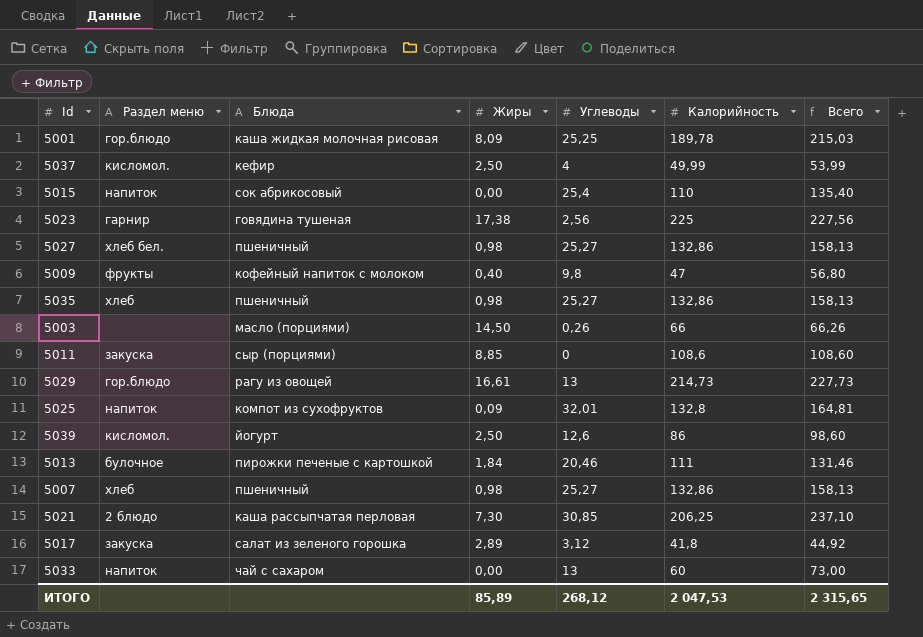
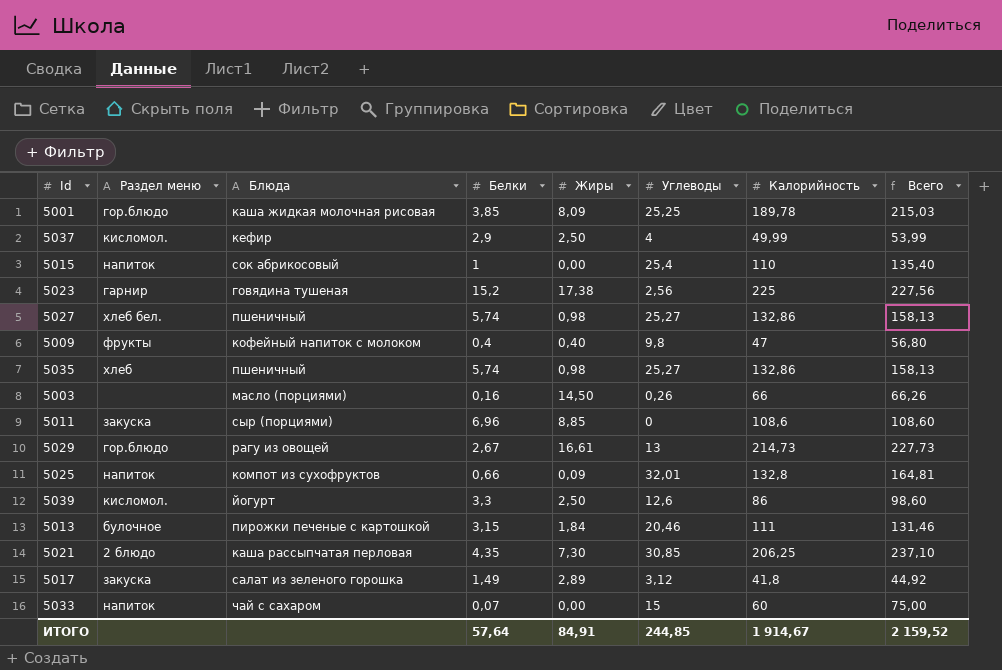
column Белки | position: none -> 4
row 5007: хлеб | пшеничный | 0,98 | 25,27 | 132,86 | 158,13 -> none
5033 | Углеводы: 13 -> 15
5033 | Всего: 73,00 -> 75,00
ИТОГО | Жиры: 85,89 -> 84,91
ИТОГО | Углеводы: 268,12 -> 244,85
ИТОГО | Калорийность: 2 047,53 -> 1 914,67
ИТОГО | Всего: 2 315,65 -> 2 159,52

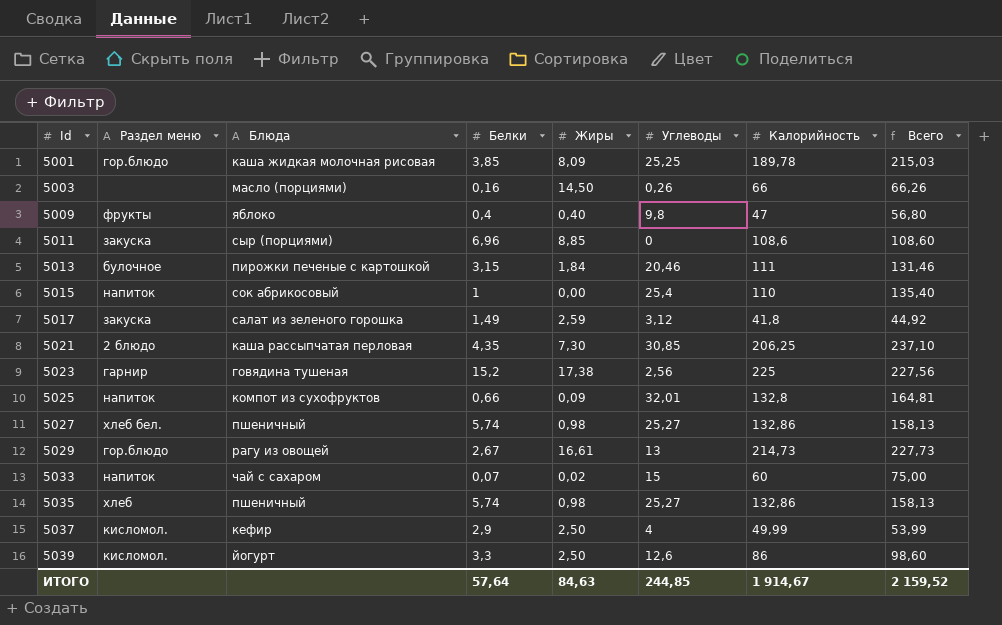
row order: none -> Id ascending
5009 | Блюда: кофейный напиток с молоком -> яблоко
5017 | Жиры: 2,89 -> 2,59
5033 | Жиры: 0,00 -> 0,02
ИТОГО | Жиры: 84,91 -> 84,63

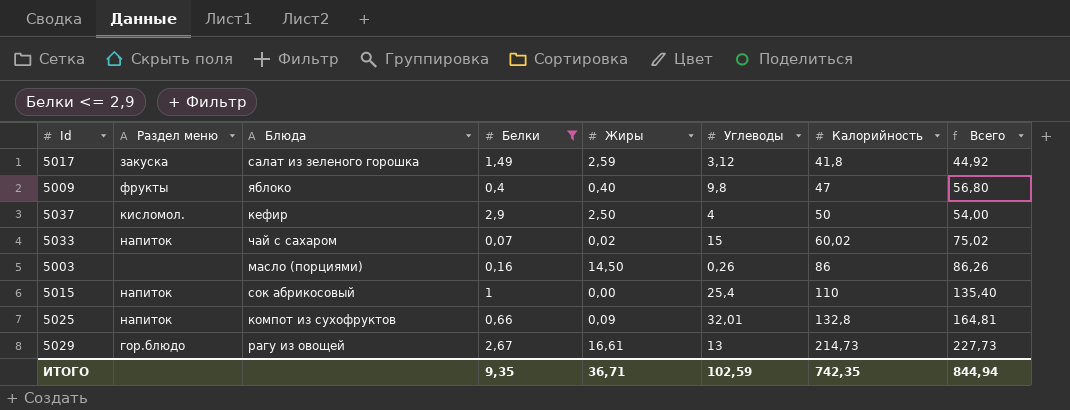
filter: none -> Белки <= 2,9
row order: Id ascending -> Калорийность ascending
5037 | Калорийность: 49,99 -> 50
5037 | Всего: 53,99 -> 54,00
5033 | Калорийность: 60 -> 60,02
5033 | Всего: 75,00 -> 75,02
5003 | Калорийность: 66 -> 86
5003 | Всего: 66,26 -> 86,26
ИТОГО | Белки: 57,64 -> 9,35
ИТОГО | Жиры: 84,63 -> 36,71
ИТОГО | Углеводы: 244,85 -> 102,59
ИТОГО | Калорийность: 1 914,67 -> 742,35
ИТОГО | Всего: 2 159,52 -> 844,94

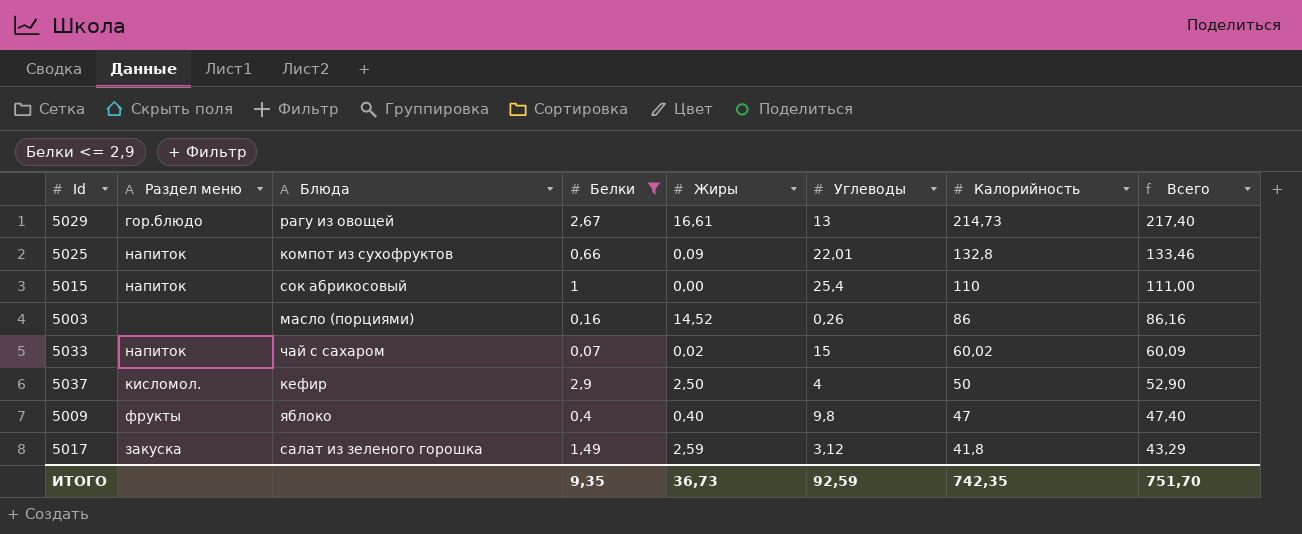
row order: Калорийность ascending -> Калорийность descending
column Всего | formula: [Углеводы] + [Калорийность] -> [Белки] + [Калорийность]
5025 | Углеводы: 32,01 -> 22,01
5003 | Жиры: 14,50 -> 14,52
ИТОГО | Жиры: 36,71 -> 36,73
ИТОГО | Углеводы: 102,59 -> 92,59
ИТОГО | Всего: 844,94 -> 751,70

